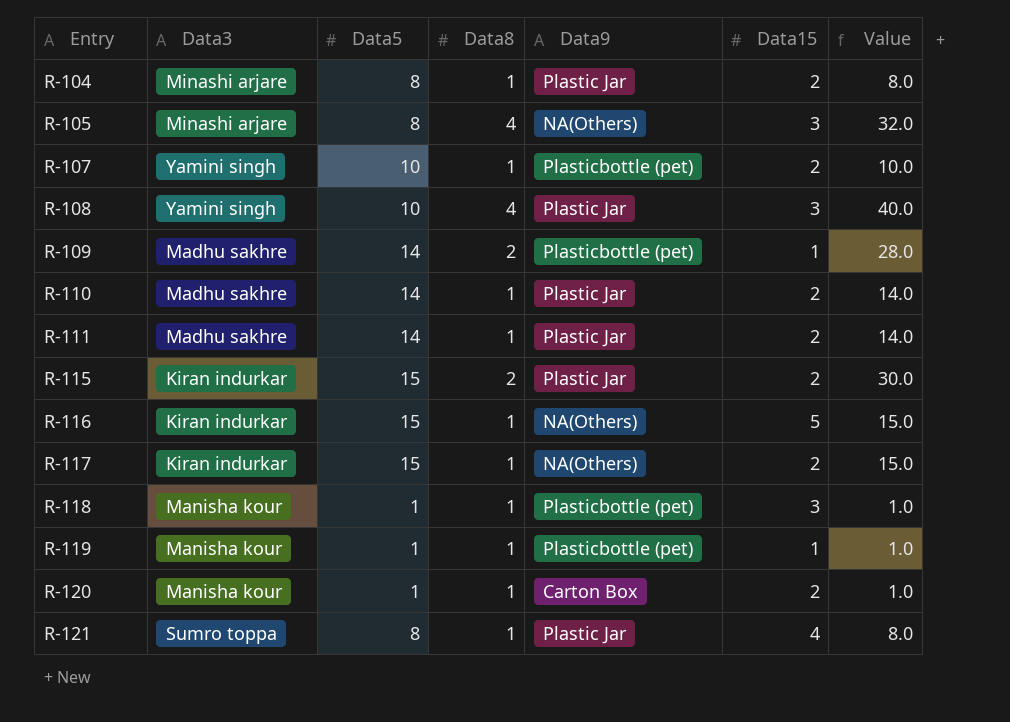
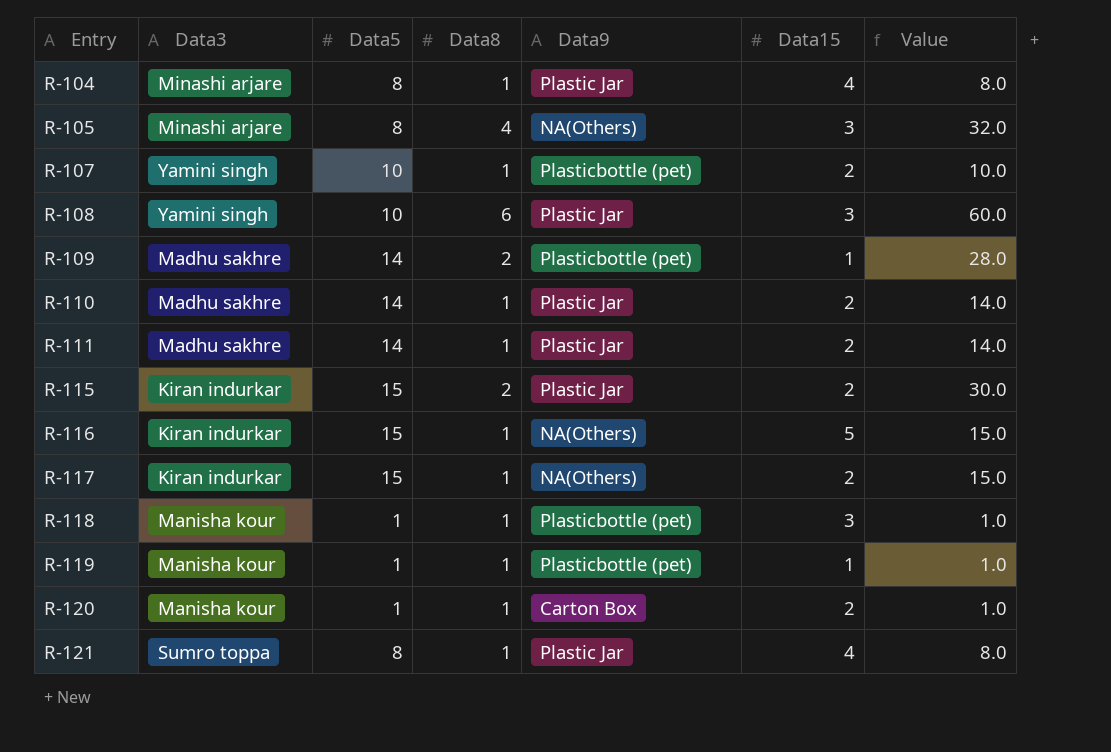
R-104 | Data15: 2 -> 4
R-108 | Data8: 4 -> 6
R-108 | Value: 40.0 -> 60.0

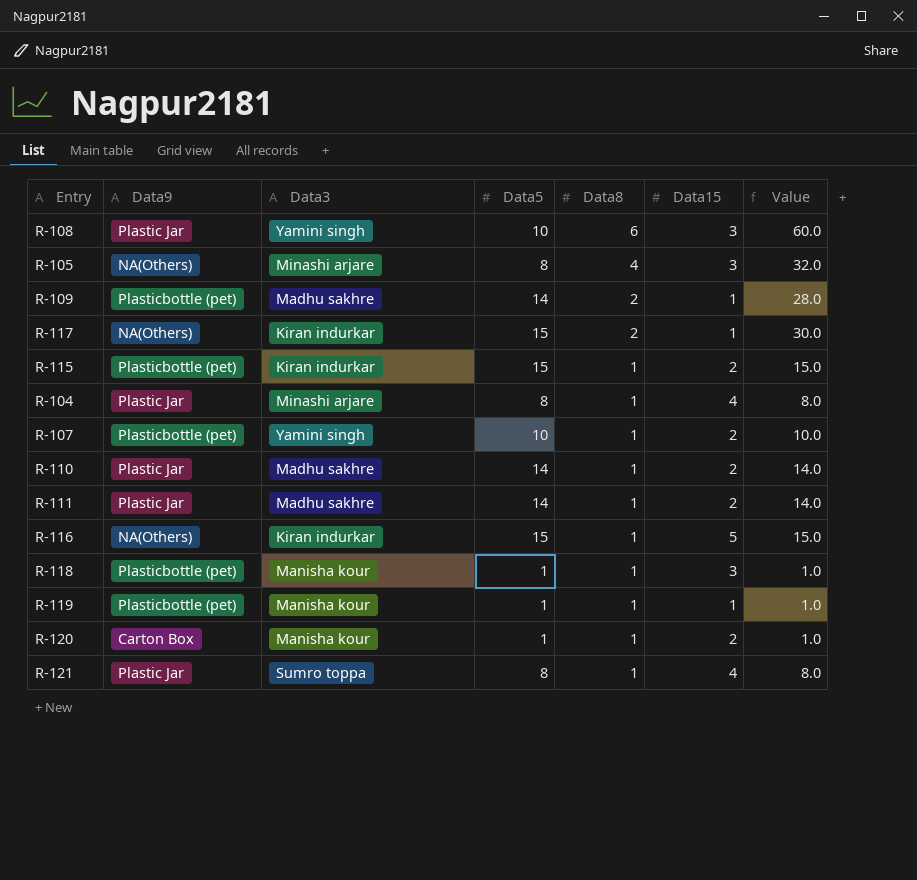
row order: Entry ascending -> Data8 descending
column Data9 | position: 5 -> 2
R-117 | Data8: 1 -> 2
R-117 | Data15: 2 -> 1
R-117 | Value: 15.0 -> 30.0
R-115 | Data9: Plastic Jar -> Plasticbottle (pet)
R-115 | Data8: 2 -> 1
R-115 | Value: 30.0 -> 15.0

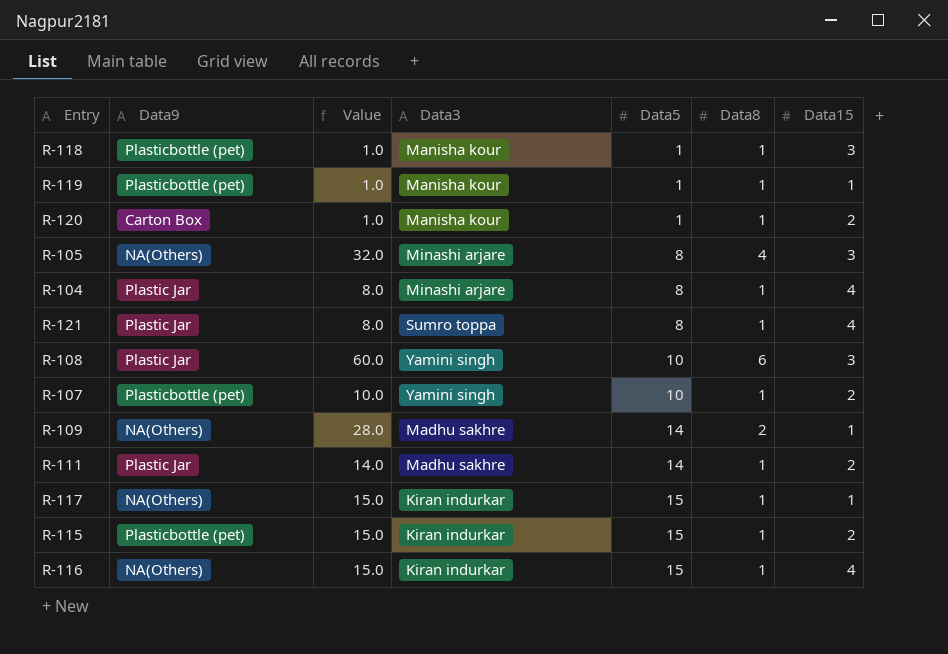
row order: Data8 descending -> Data5 ascending
column Value | position: 7 -> 3
row R-110: Plastic Jar | Madhu sakhre | 14 | 1 | 2 | 14.0 -> none
R-109 | Data9: Plasticbottle (pet) -> NA(Others)
R-117 | Value: 30.0 -> 15.0
R-117 | Data8: 2 -> 1
R-116 | Data15: 5 -> 4

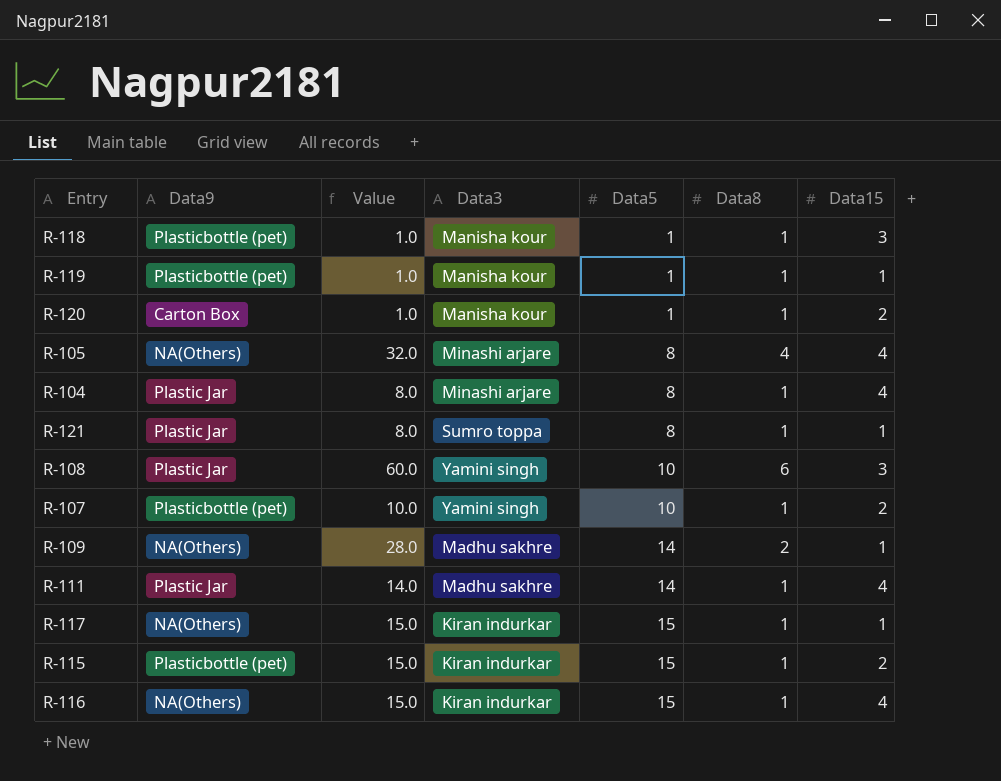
R-105 | Data15: 3 -> 4
R-121 | Data15: 4 -> 1
R-111 | Data15: 2 -> 4

